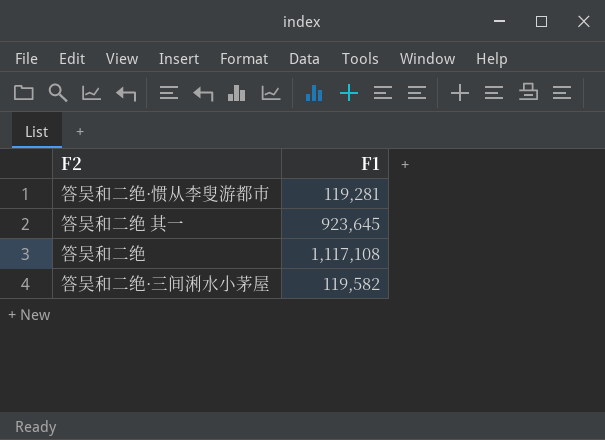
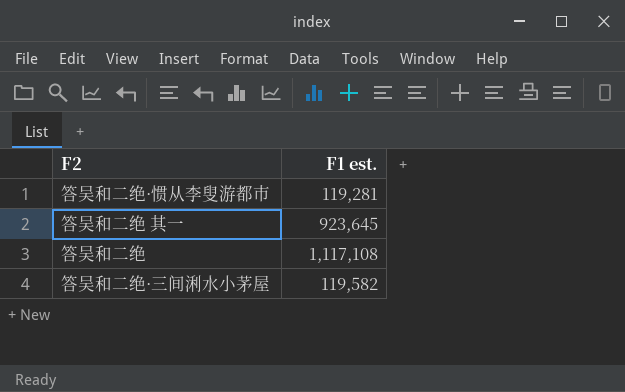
column name: F1 -> F1 est.

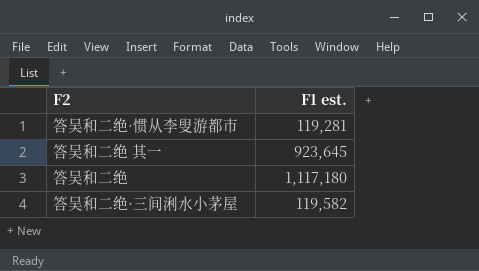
答吴和二绝 | F1 est.: 1,117,108 -> 1,117,180

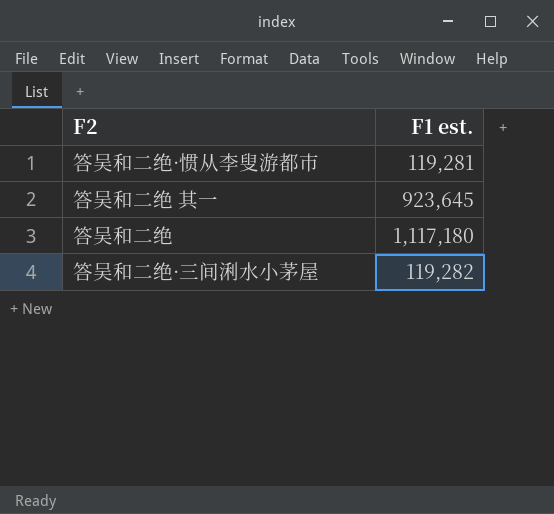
答吴和二绝·三间浰水小茅屋 | F1 est.: 119,582 -> 119,282

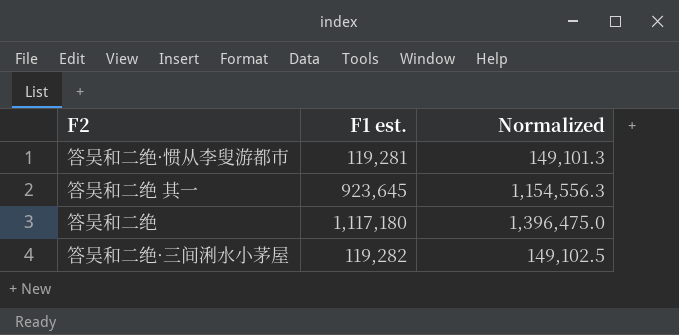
column Normalized | formula: none -> [F1 est.] * 1.25

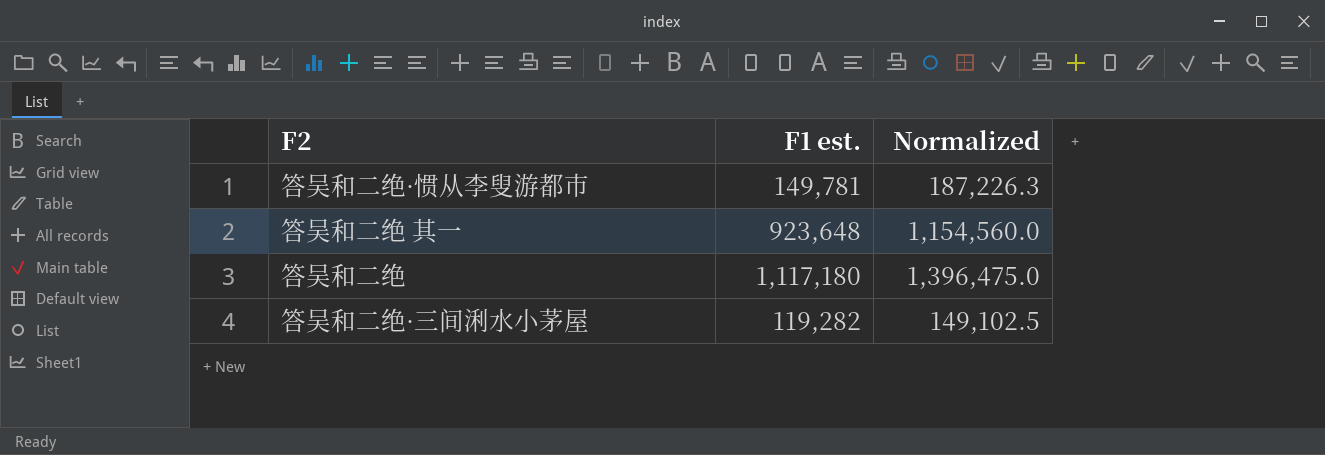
答吴和二绝·惯从李叟游都市 | F1 est.: 119,281 -> 149,781
答吴和二绝·惯从李叟游都市 | Normalized: 149,101.3 -> 187,226.3
答吴和二绝 其一 | F1 est.: 923,645 -> 923,648
答吴和二绝 其一 | Normalized: 1,154,556.3 -> 1,154,560.0

